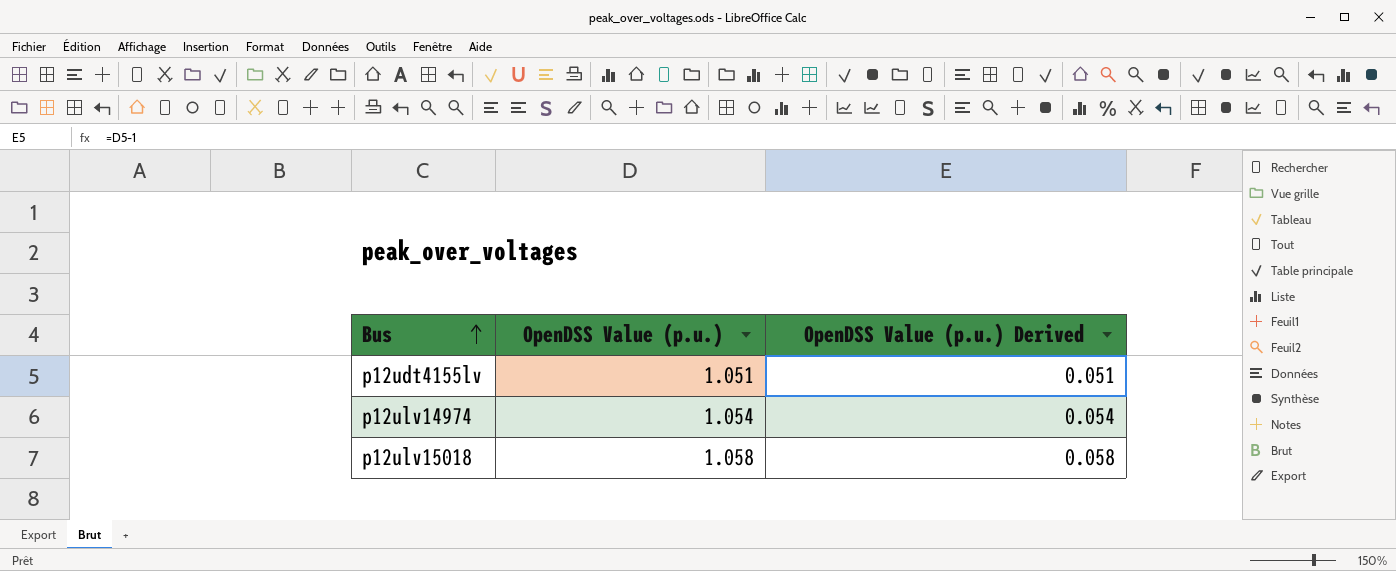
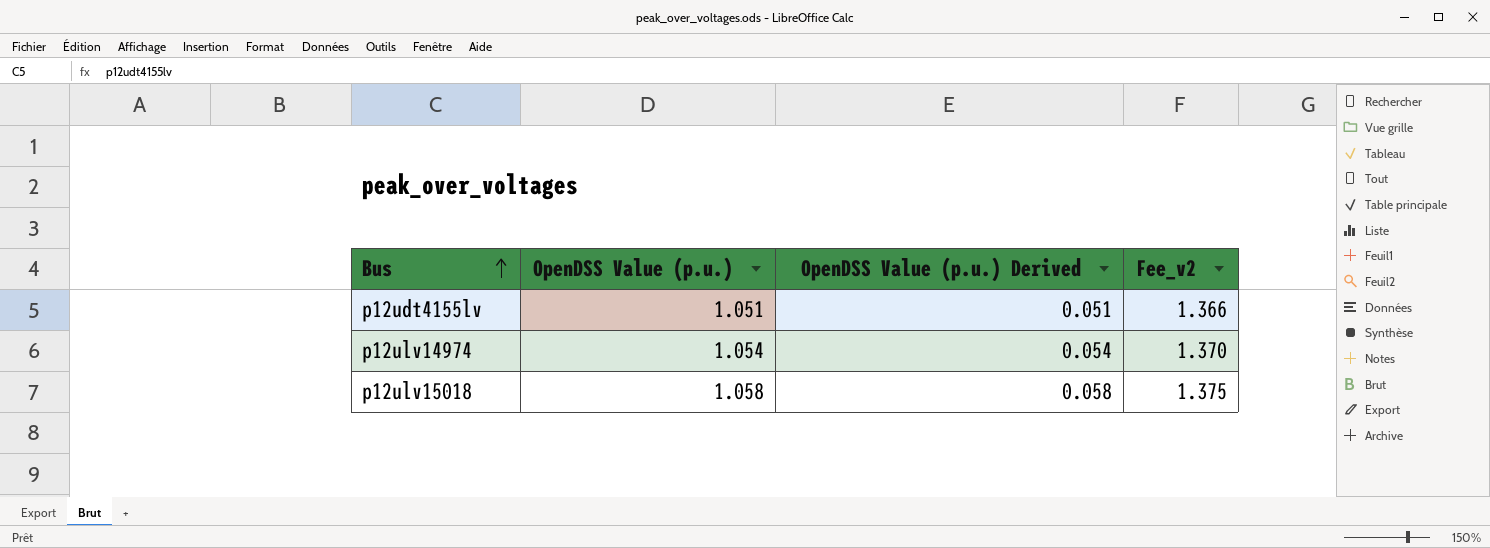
column Fee_v2 | formula: none -> [OpenDSS Value (p.u.)] * 1.3

